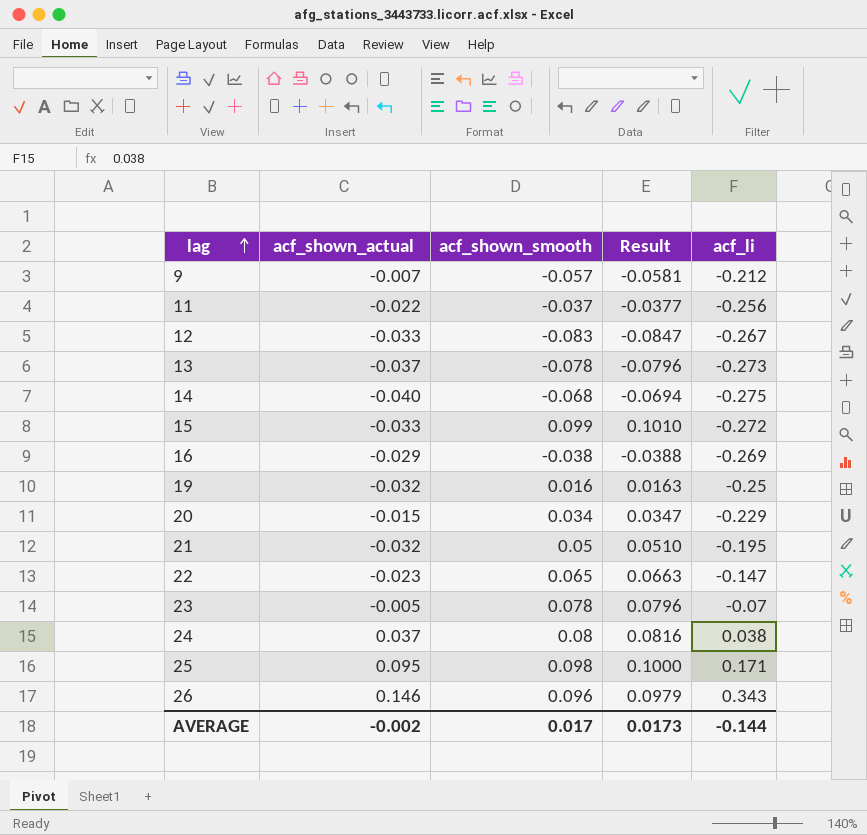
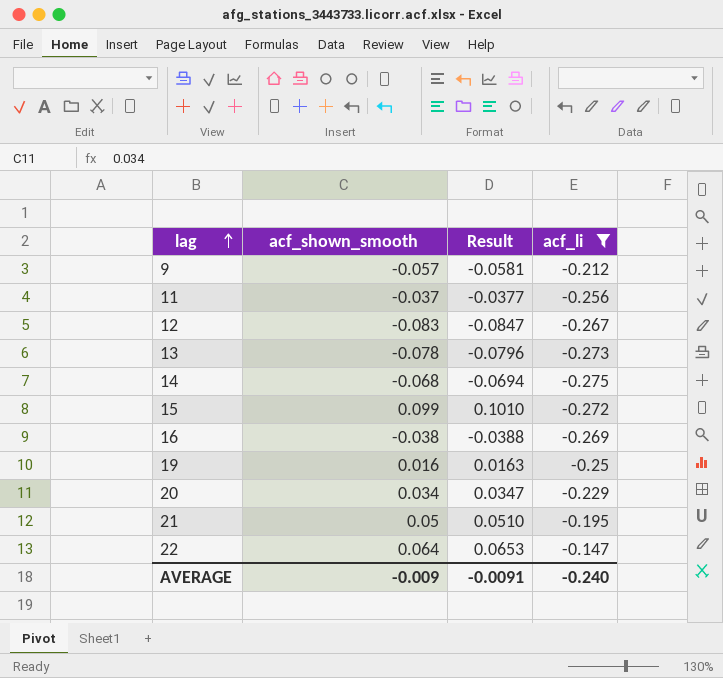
filter: none -> acf_li <= -0.147
column acf_shown_actual | position: 2 -> none
22 | acf_shown_smooth: 0.065 -> 0.064
22 | Result: 0.0663 -> 0.0653
AVERAGE | acf_shown_smooth: 0.017 -> -0.009
AVERAGE | Result: 0.0173 -> -0.0091
AVERAGE | acf_li: -0.144 -> -0.240

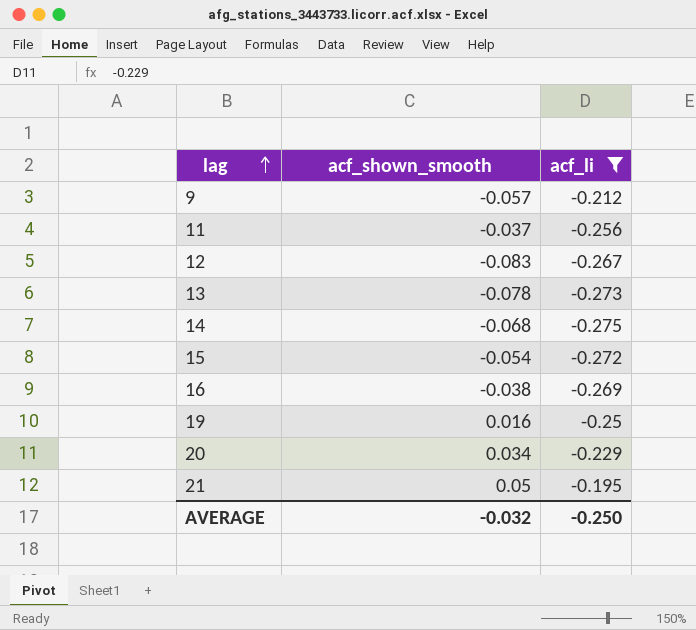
column Result | formula: [acf_shown_smooth] * 1.02 -> none
row 22: 0.064 | 0.0653 | -0.147 -> none
15 | acf_shown_smooth: 0.099 -> -0.054
AVERAGE | acf_shown_smooth: -0.009 -> -0.032
AVERAGE | acf_li: -0.240 -> -0.250

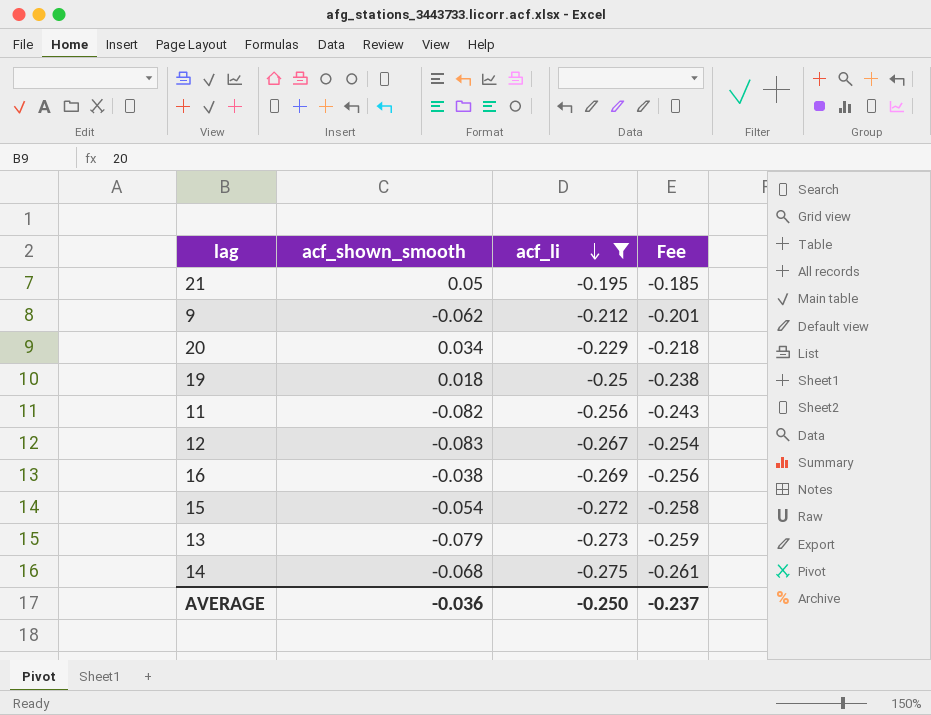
row order: lag ascending -> acf_li descending
column Fee | formula: none -> [acf_li] * 0.95
9 | acf_shown_smooth: -0.057 -> -0.062
19 | acf_shown_smooth: 0.016 -> 0.018
11 | acf_shown_smooth: -0.037 -> -0.082
13 | acf_shown_smooth: -0.078 -> -0.079
AVERAGE | acf_shown_smooth: -0.032 -> -0.036

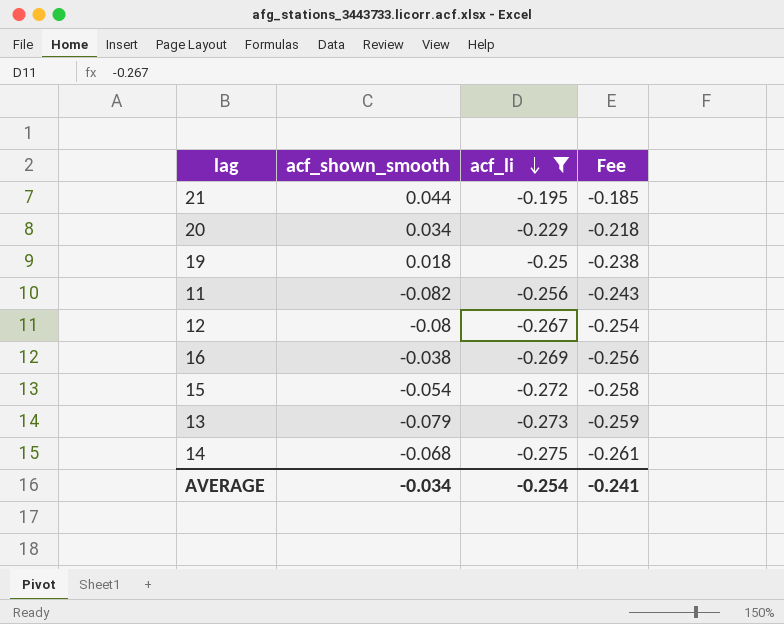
row 9: -0.062 | -0.212 | -0.201 -> none
21 | acf_shown_smooth: 0.05 -> 0.044
12 | acf_shown_smooth: -0.083 -> -0.08
AVERAGE | acf_shown_smooth: -0.036 -> -0.034
AVERAGE | acf_li: -0.250 -> -0.254
AVERAGE | Fee: -0.237 -> -0.241

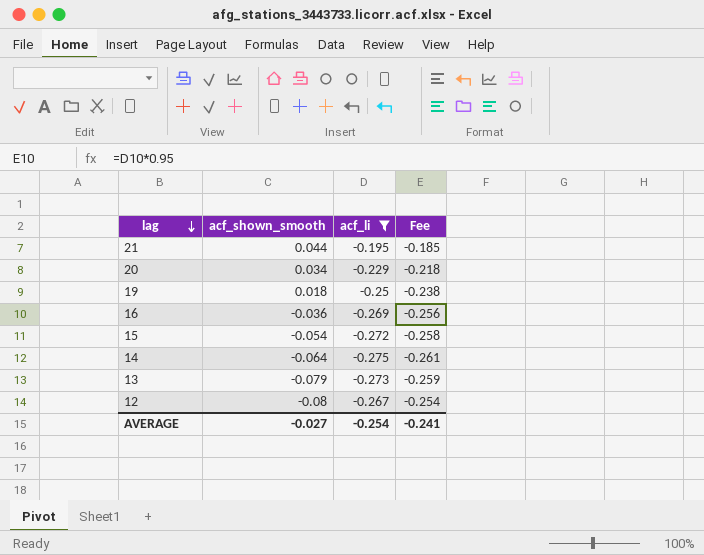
row order: acf_li descending -> lag descending
row 11: -0.082 | -0.256 | -0.243 -> none
16 | acf_shown_smooth: -0.038 -> -0.036
14 | acf_shown_smooth: -0.068 -> -0.064
AVERAGE | acf_shown_smooth: -0.034 -> -0.027

